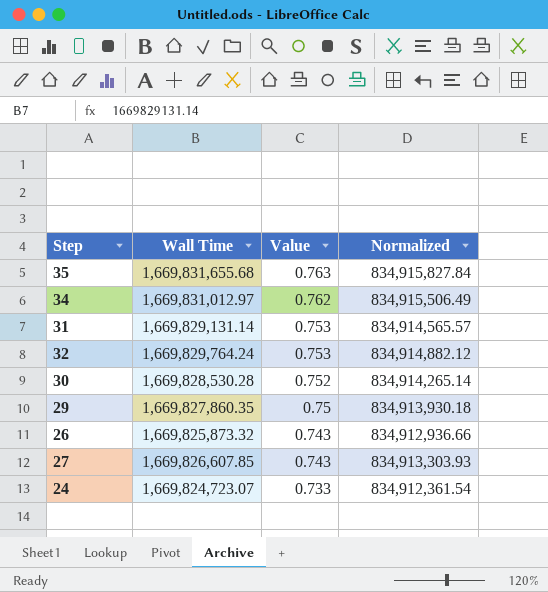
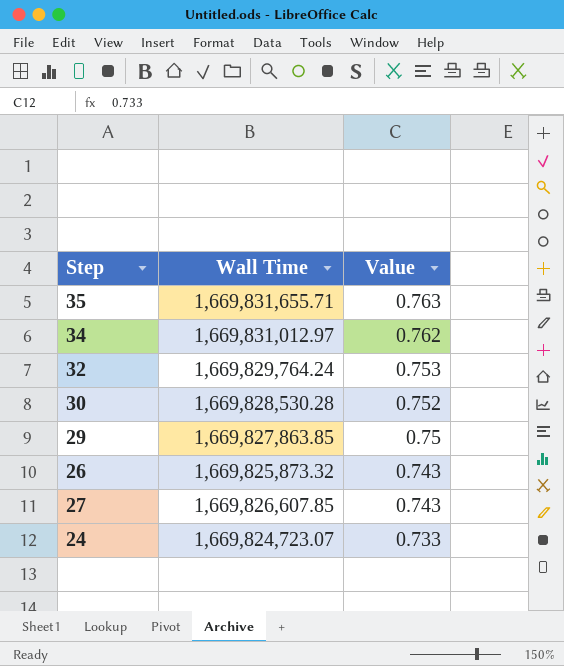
column Normalized | formula: [Wall Time] * 0.5 -> none
row 31: 1,669,829,131.14 | 0.753 | 834,914,565.57 -> none
35 | Wall Time: 1,669,831,655.68 -> 1,669,831,655.71
29 | Wall Time: 1,669,827,860.35 -> 1,669,827,863.85

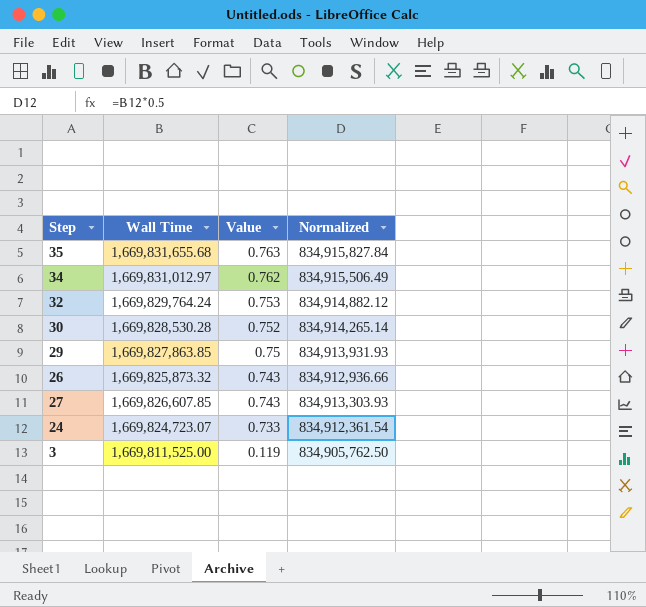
column Normalized | formula: none -> [Wall Time] * 0.5
35 | Wall Time: 1,669,831,655.71 -> 1,669,831,655.68
row 3: none -> 1,669,811,525.00 | 0.119 | 834,905,762.50

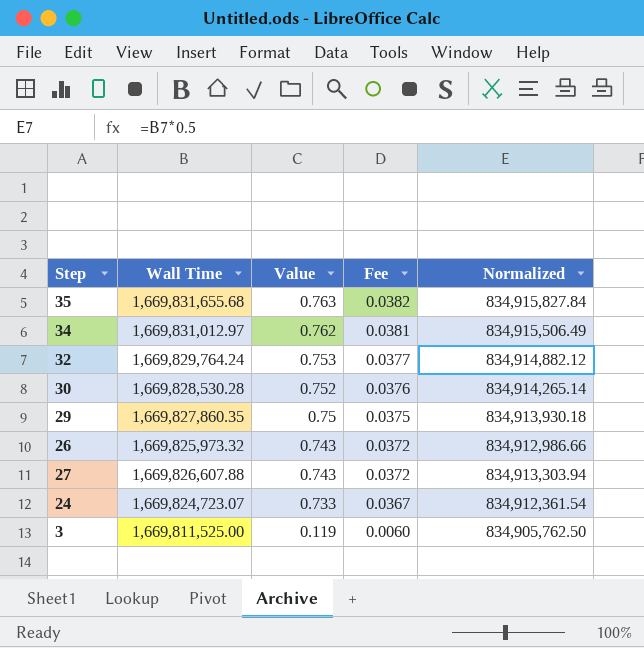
column Fee | formula: none -> [Value] * 0.05
29 | Wall Time: 1,669,827,863.85 -> 1,669,827,860.35
29 | Normalized: 834,913,931.93 -> 834,913,930.18
26 | Wall Time: 1,669,825,873.32 -> 1,669,825,973.32
26 | Normalized: 834,912,936.66 -> 834,912,986.66
27 | Wall Time: 1,669,826,607.85 -> 1,669,826,607.88
27 | Normalized: 834,913,303.93 -> 834,913,303.94

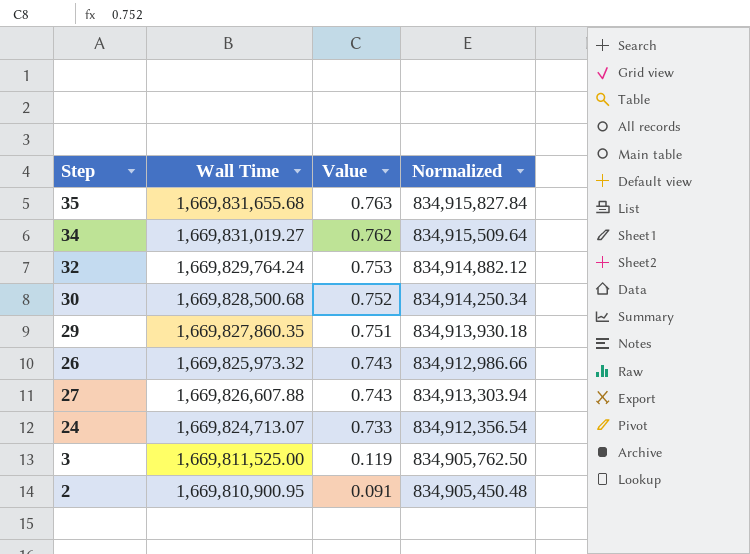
column Fee | formula: [Value] * 0.05 -> none
34 | Wall Time: 1,669,831,012.97 -> 1,669,831,019.27
34 | Normalized: 834,915,506.49 -> 834,915,509.64
30 | Wall Time: 1,669,828,530.28 -> 1,669,828,500.68
30 | Normalized: 834,914,265.14 -> 834,914,250.34
29 | Value: 0.75 -> 0.751
24 | Wall Time: 1,669,824,723.07 -> 1,669,824,713.07
24 | Normalized: 834,912,361.54 -> 834,912,356.54
row 2: none -> 1,669,810,900.95 | 0.091 | 834,905,450.48

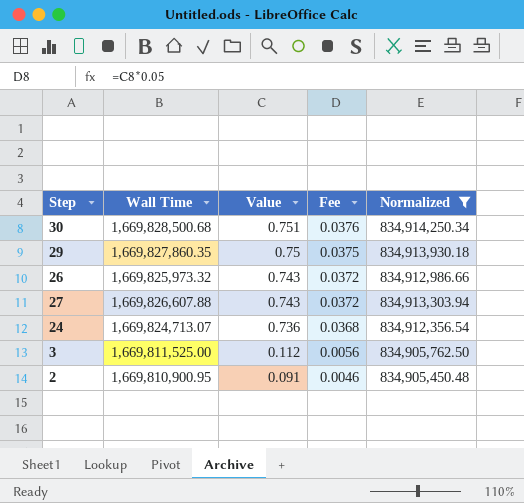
filter: none -> Normalized <= 834,914,250.34
column Fee | formula: none -> [Value] * 0.05
30 | Value: 0.752 -> 0.751
29 | Value: 0.751 -> 0.75
24 | Value: 0.733 -> 0.736
3 | Value: 0.119 -> 0.112

